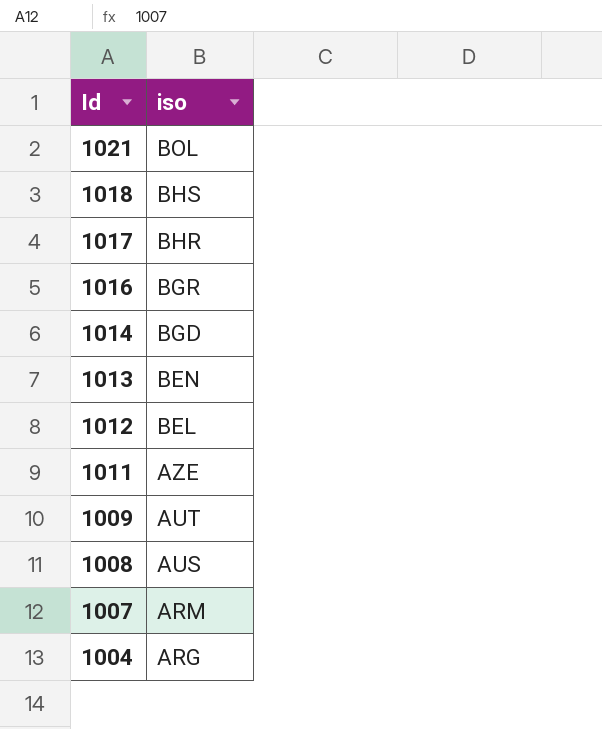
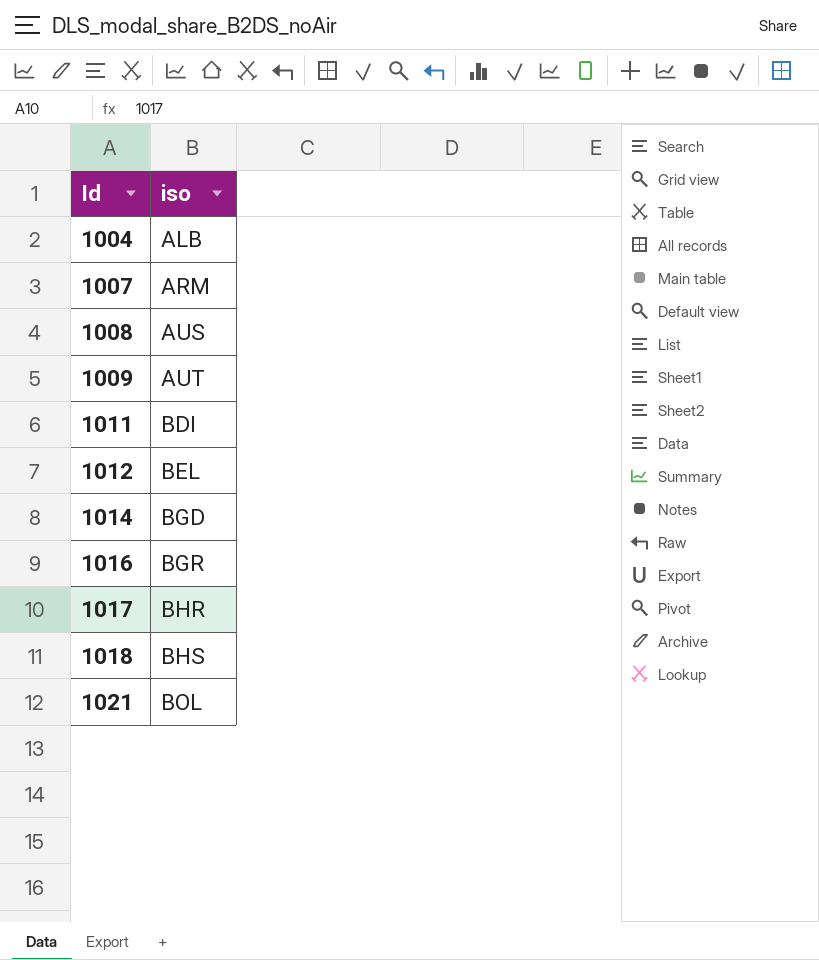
row order: Id descending -> Id ascending
row 1013: BEN -> none
1004 | iso: ARG -> ALB
1011 | iso: AZE -> BDI

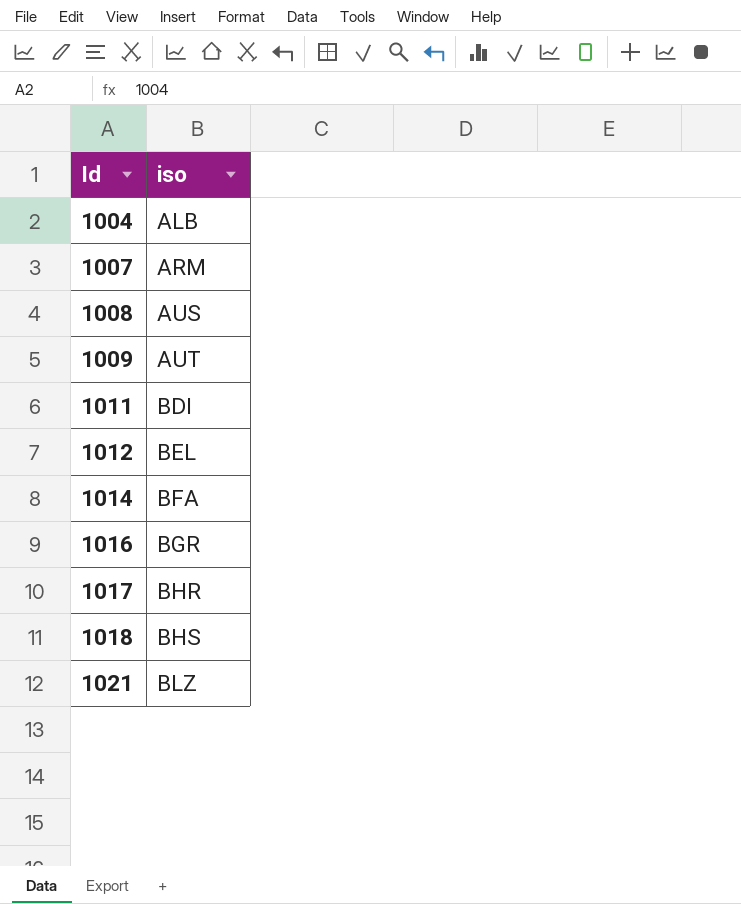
1014 | iso: BGD -> BFA
1021 | iso: BOL -> BLZ

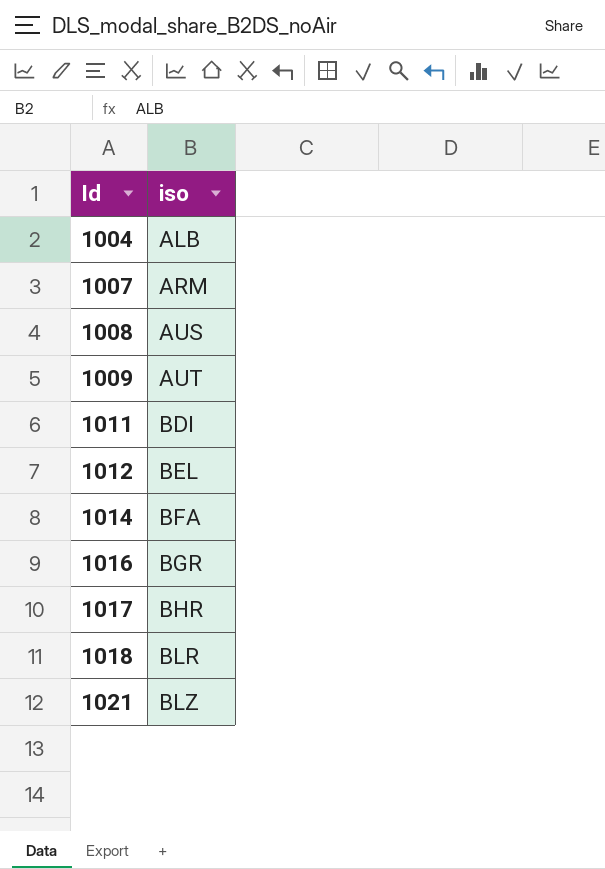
1018 | iso: BHS -> BLR

